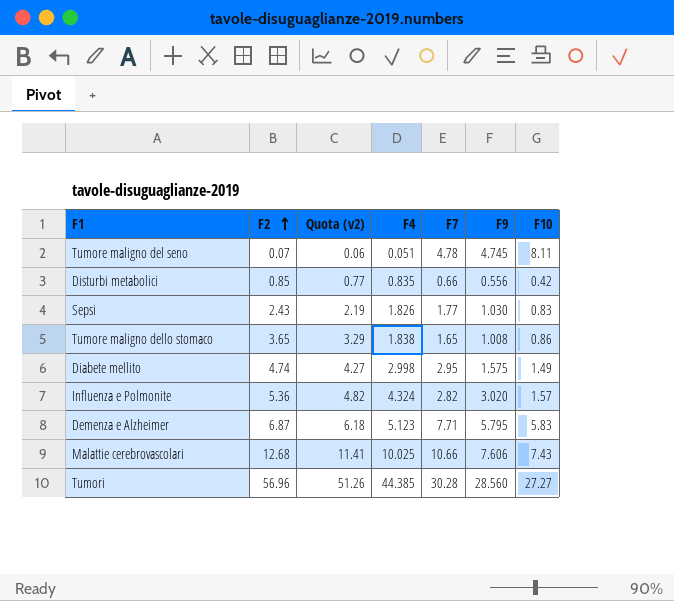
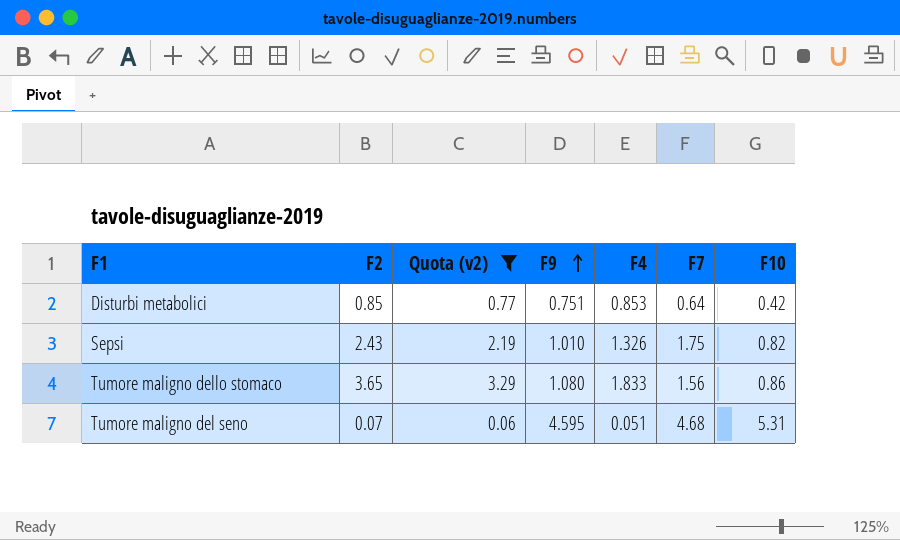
filter: none -> Quota (v2) <= 3.29
row order: F2 ascending -> F9 ascending
column F9 | position: 6 -> 4
Disturbi metabolici | F9: 0.556 -> 0.751
Disturbi metabolici | F4: 0.835 -> 0.853
Disturbi metabolici | F7: 0.66 -> 0.64
Sepsi | F9: 1.030 -> 1.010
Sepsi | F4: 1.826 -> 1.326
Sepsi | F7: 1.77 -> 1.75
Sepsi | F10: 0.83 -> 0.82
Tumore maligno dello stomaco | F9: 1.008 -> 1.080
Tumore maligno dello stomaco | F4: 1.838 -> 1.833
Tumore maligno dello stomaco | F7: 1.65 -> 1.56
Tumore maligno del seno | F9: 4.745 -> 4.595
Tumore maligno del seno | F7: 4.78 -> 4.68
Tumore maligno del seno | F10: 8.11 -> 5.31

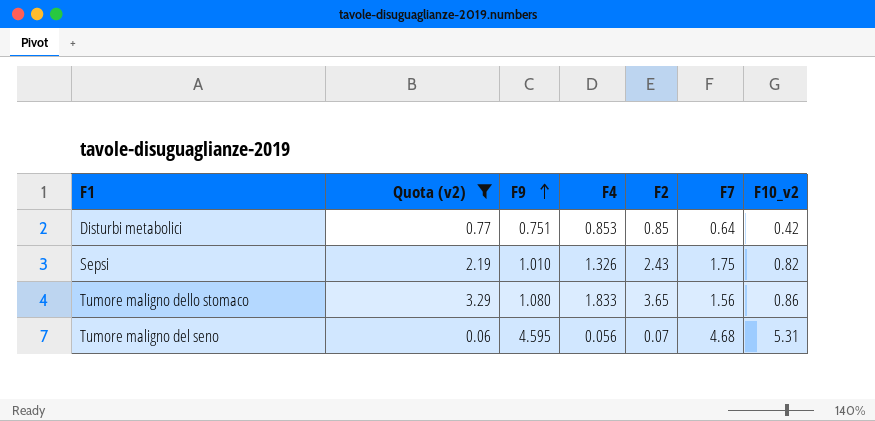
column F2 | position: 2 -> 5
column name: F10 -> F10_v2
Tumore maligno del seno | F4: 0.051 -> 0.056

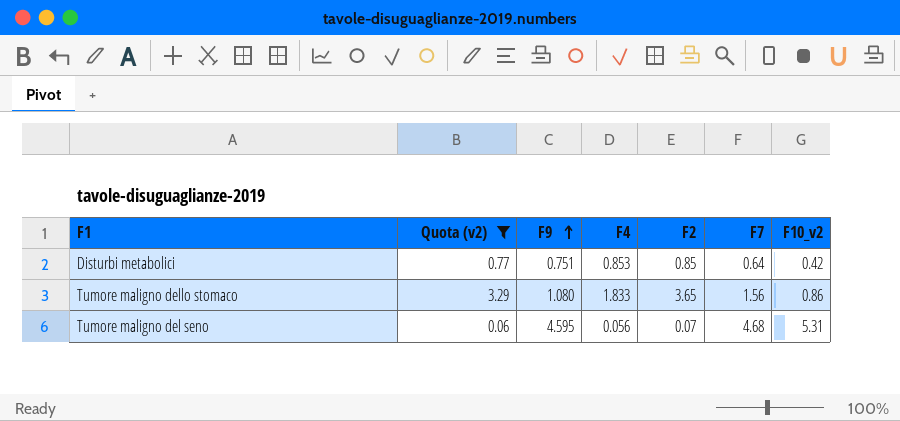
row Sepsi: 2.19 | 1.010 | 1.326 | 2.43 | 1.75 | 0.82 -> none

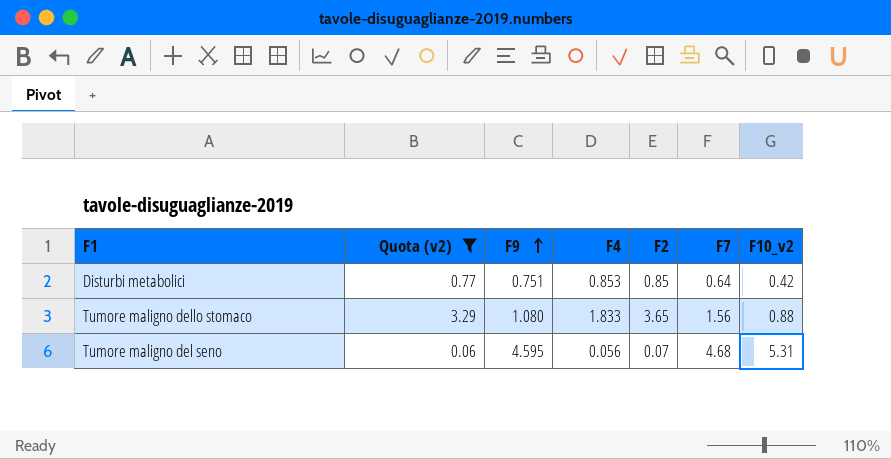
Tumore maligno dello stomaco | F10_v2: 0.86 -> 0.88

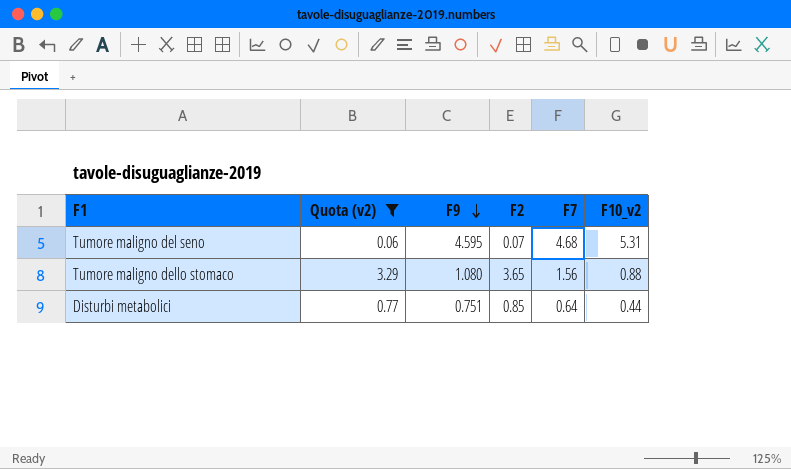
row order: F9 ascending -> F9 descending
column F4 | position: 4 -> none
Disturbi metabolici | F10_v2: 0.42 -> 0.44

